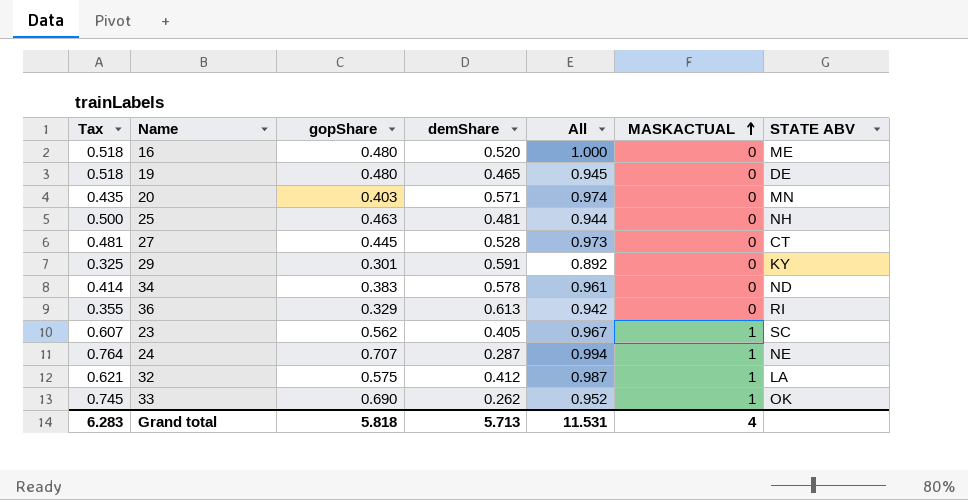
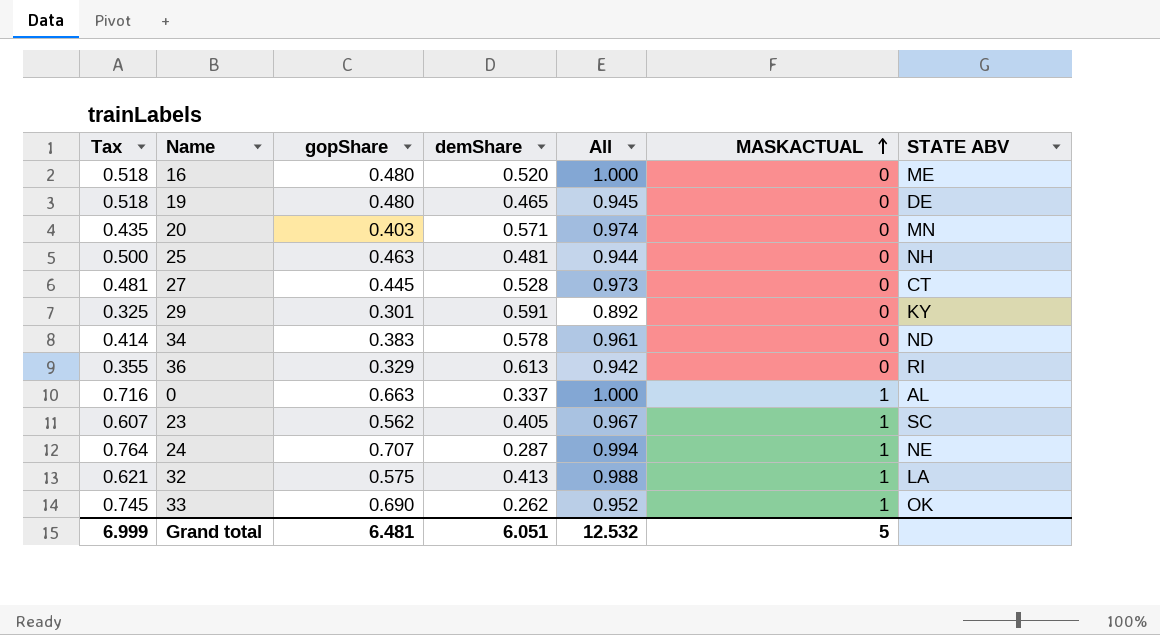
row 0: none -> 0.716 | 0.663 | 0.337 | 1.000 | 1 | AL
32 | demShare: 0.412 -> 0.413
32 | All: 0.987 -> 0.988
Grand total | Tax: 6.283 -> 6.999
Grand total | gopShare: 5.818 -> 6.481
Grand total | demShare: 5.713 -> 6.051
Grand total | All: 11.531 -> 12.532
Grand total | MASKACTUAL: 4 -> 5

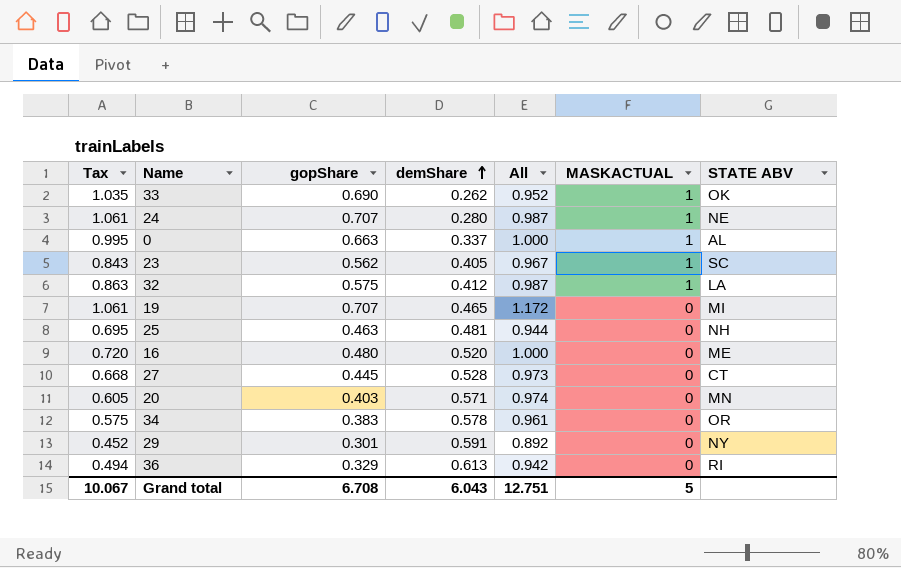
row order: MASKACTUAL ascending -> demShare ascending
column Tax | formula: [gopShare] * 1.08 -> [gopShare] * 1.5
24 | demShare: 0.287 -> 0.280
24 | All: 0.994 -> 0.987
32 | demShare: 0.413 -> 0.412
32 | All: 0.988 -> 0.987
19 | gopShare: 0.480 -> 0.707
19 | All: 0.945 -> 1.172
19 | STATE ABV: DE -> MI
34 | STATE ABV: ND -> OR
29 | STATE ABV: KY -> NY
Grand total | Tax: 6.999 -> 10.067
Grand total | gopShare: 6.481 -> 6.708
Grand total | demShare: 6.051 -> 6.043
Grand total | All: 12.532 -> 12.751

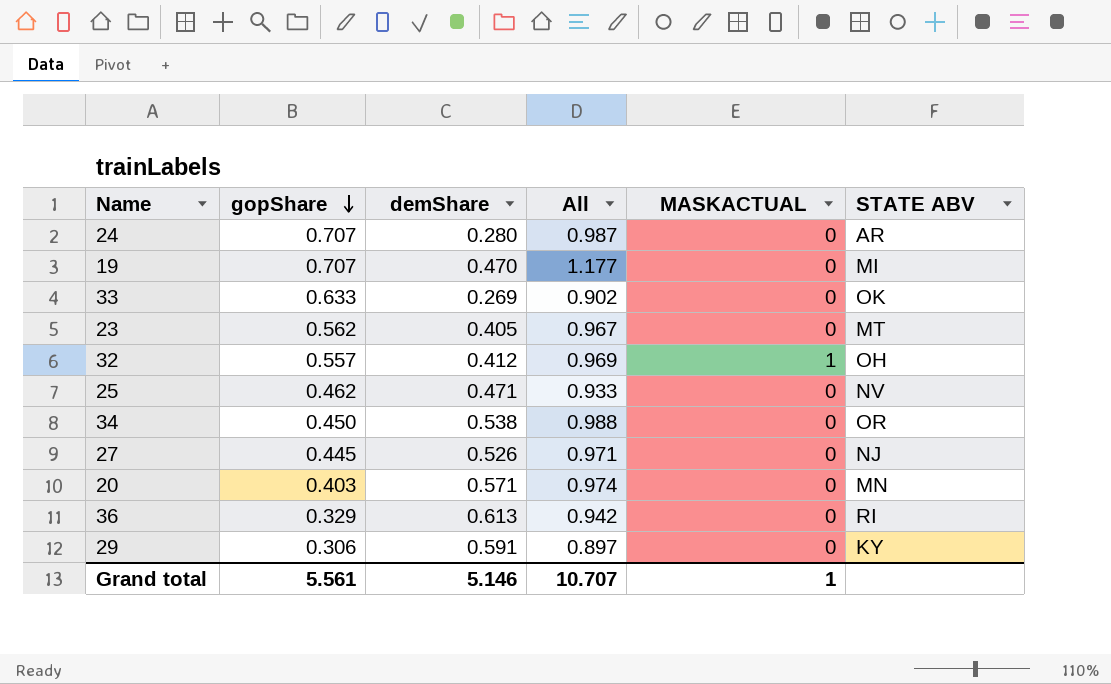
row order: demShare ascending -> gopShare descending
column Tax | formula: [gopShare] * 1.5 -> none
row 0: 0.995 | 0.663 | 0.337 | 1.000 | 1 | AL -> none
row 16: 0.720 | 0.480 | 0.520 | 1.000 | 0 | ME -> none
24 | MASKACTUAL: 1 -> 0
24 | STATE ABV: NE -> AR
19 | demShare: 0.465 -> 0.470
19 | All: 1.172 -> 1.177
33 | gopShare: 0.690 -> 0.633
33 | demShare: 0.262 -> 0.269
33 | All: 0.952 -> 0.902
33 | MASKACTUAL: 1 -> 0
23 | MASKACTUAL: 1 -> 0
23 | STATE ABV: SC -> MT
32 | gopShare: 0.575 -> 0.557
32 | All: 0.987 -> 0.969
32 | STATE ABV: LA -> OH
25 | gopShare: 0.463 -> 0.462
25 | demShare: 0.481 -> 0.471
25 | All: 0.944 -> 0.933
25 | STATE ABV: NH -> NV
34 | gopShare: 0.383 -> 0.450
34 | demShare: 0.578 -> 0.538
34 | All: 0.961 -> 0.988
27 | demShare: 0.528 -> 0.526
27 | All: 0.973 -> 0.971
27 | STATE ABV: CT -> NJ
29 | gopShare: 0.301 -> 0.306
29 | All: 0.892 -> 0.897
29 | STATE ABV: NY -> KY
Grand total | gopShare: 6.708 -> 5.561
Grand total | demShare: 6.043 -> 5.146
Grand total | All: 12.751 -> 10.707
Grand total | MASKACTUAL: 5 -> 1

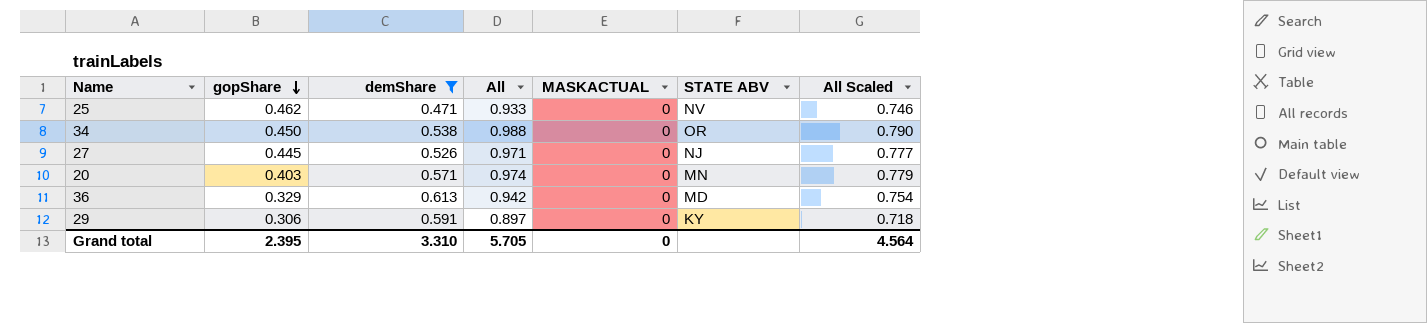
filter: none -> demShare >= 0.471
column All Scaled | formula: none -> [All] * 0.8
36 | STATE ABV: RI -> MD
Grand total | gopShare: 5.561 -> 2.395
Grand total | demShare: 5.146 -> 3.310
Grand total | All: 10.707 -> 5.705
Grand total | MASKACTUAL: 1 -> 0

